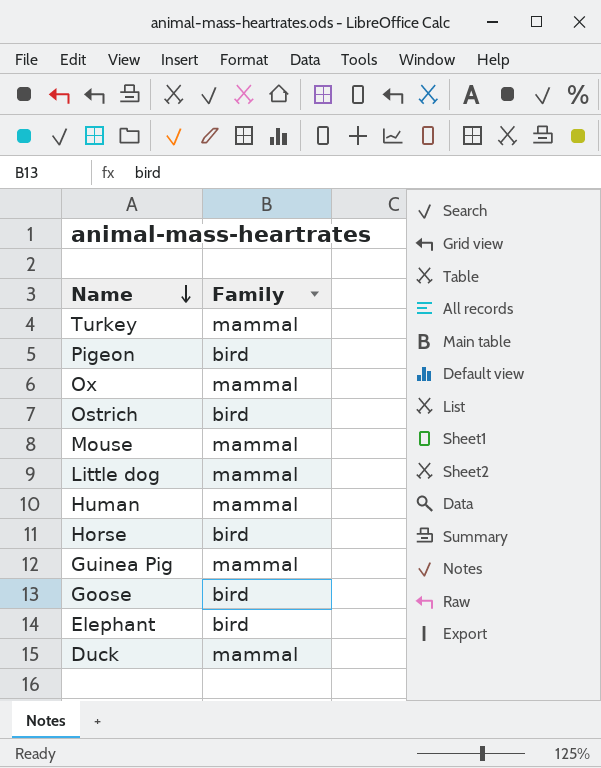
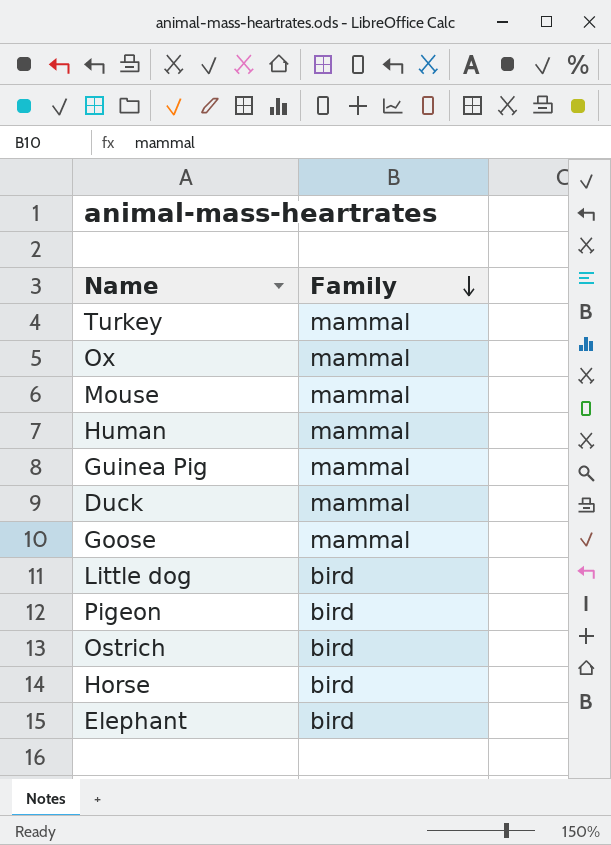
row order: Name descending -> Family descending
Goose | Family: bird -> mammal
Little dog | Family: mammal -> bird

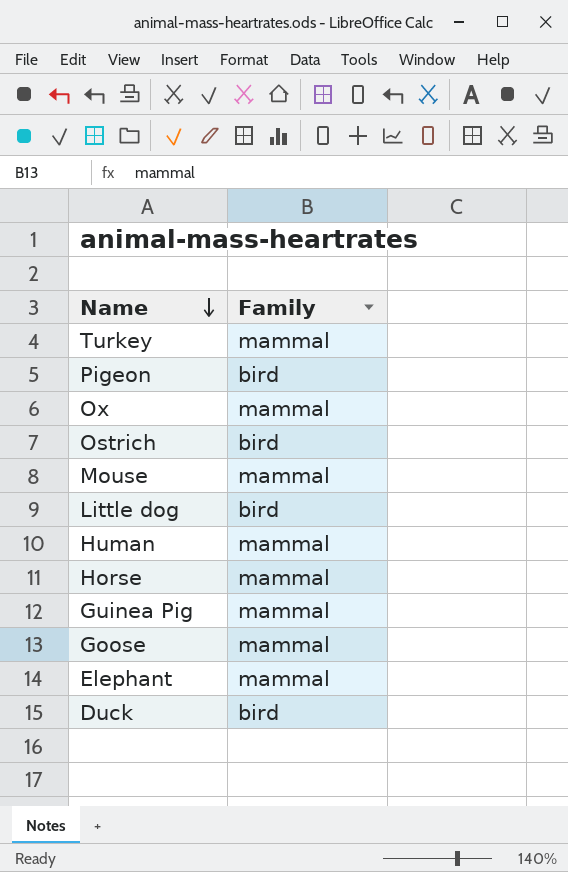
row order: Family descending -> Name descending
Horse | Family: bird -> mammal
Elephant | Family: bird -> mammal
Duck | Family: mammal -> bird

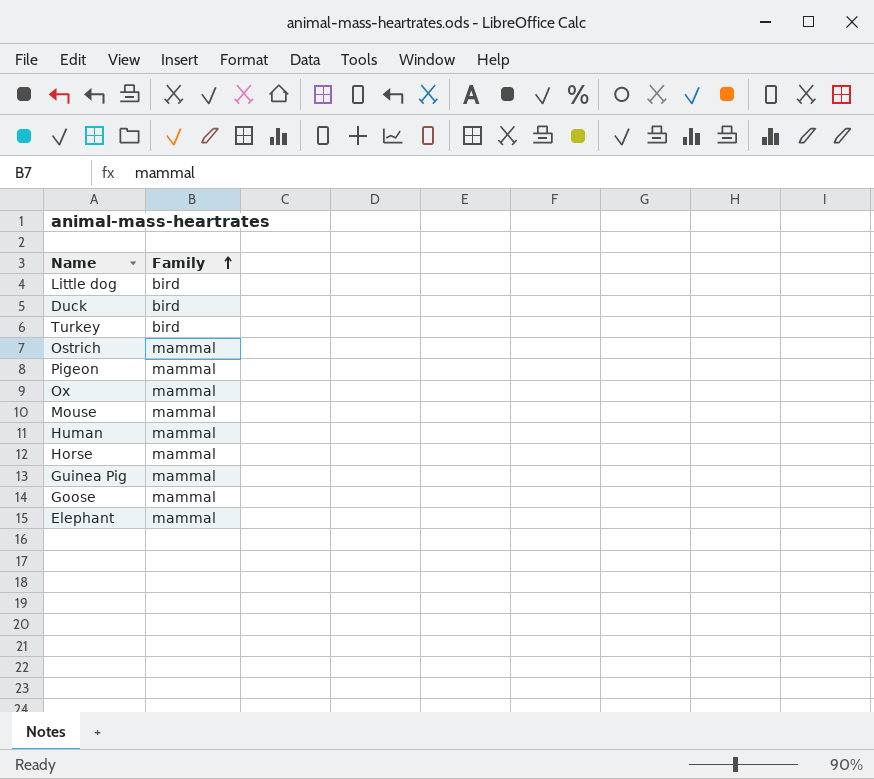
row order: Name descending -> Family ascending
Turkey | Family: mammal -> bird
Ostrich | Family: bird -> mammal
Pigeon | Family: bird -> mammal

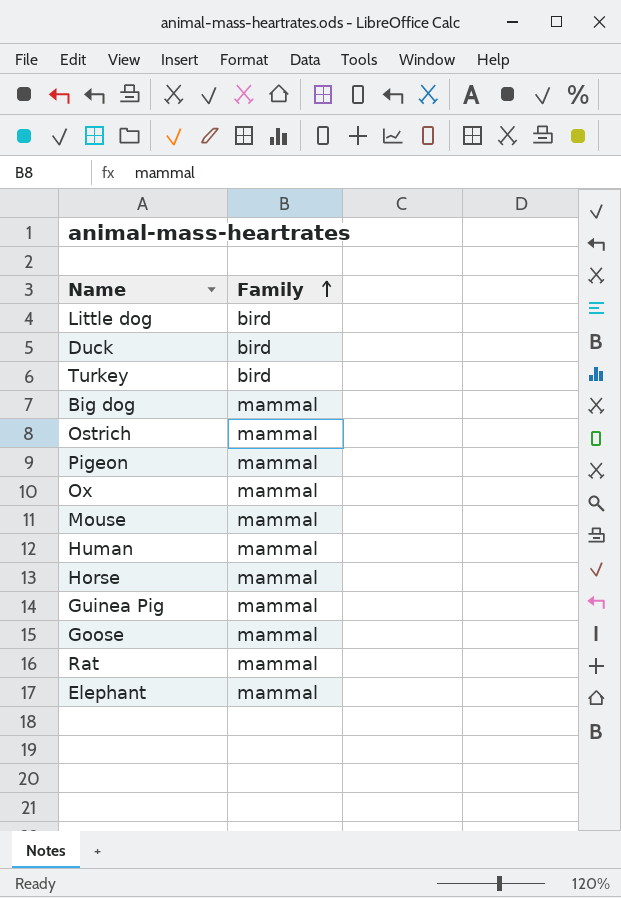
row Big dog: none -> mammal
row Rat: none -> mammal

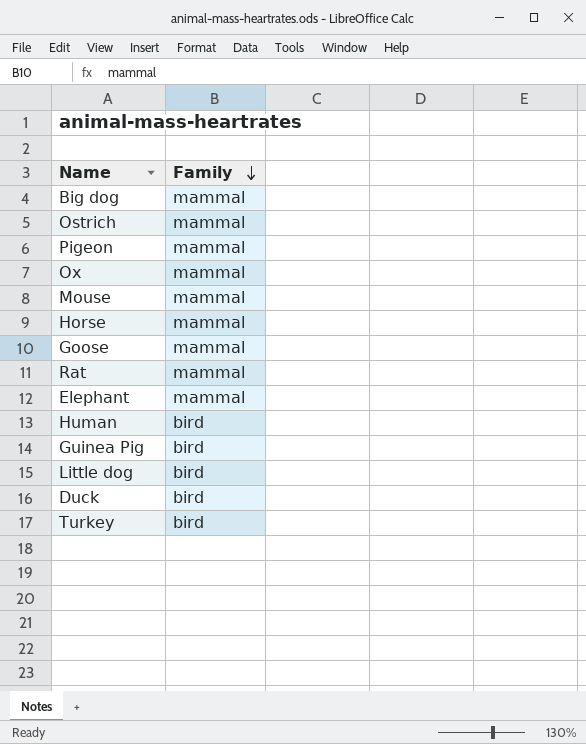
row order: Family ascending -> Family descending
Human | Family: mammal -> bird
Guinea Pig | Family: mammal -> bird

